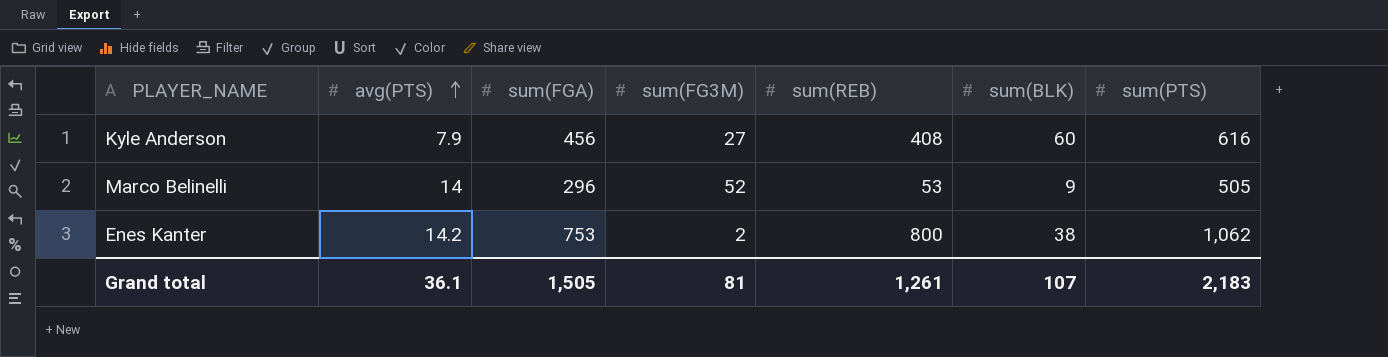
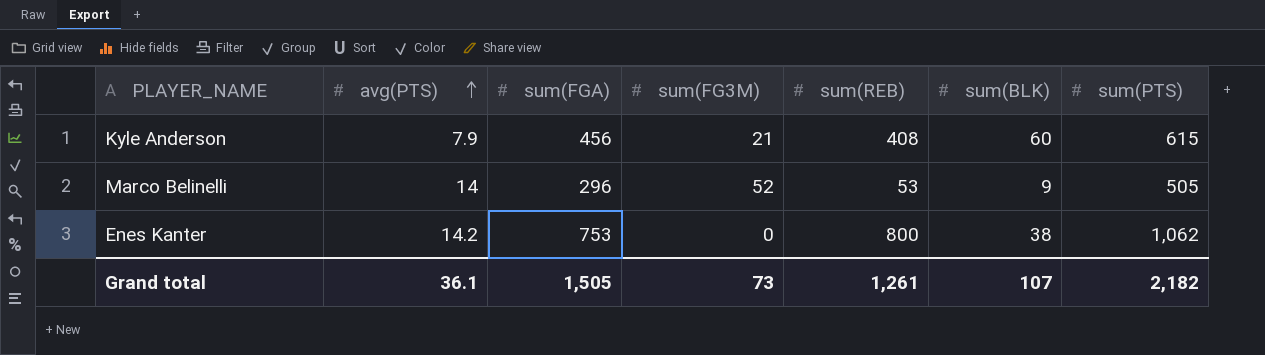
Kyle Anderson | sum(FG3M): 27 -> 21
Kyle Anderson | sum(PTS): 616 -> 615
Enes Kanter | sum(FG3M): 2 -> 0
Grand total | sum(FG3M): 81 -> 73
Grand total | sum(PTS): 2,183 -> 2,182

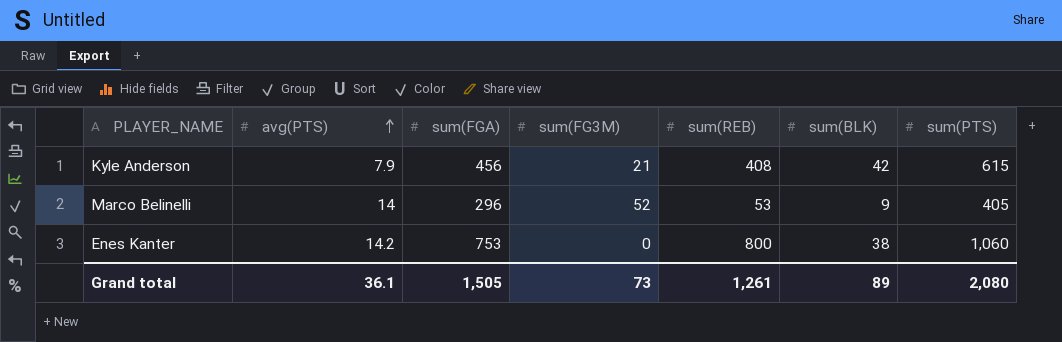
Kyle Anderson | sum(BLK): 60 -> 42
Marco Belinelli | sum(PTS): 505 -> 405
Enes Kanter | sum(PTS): 1,062 -> 1,060
Grand total | sum(BLK): 107 -> 89
Grand total | sum(PTS): 2,182 -> 2,080

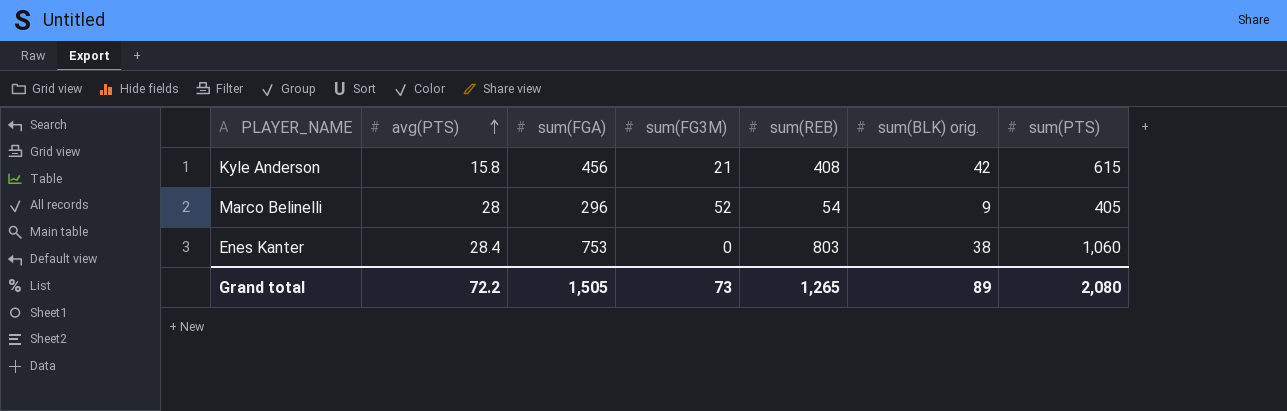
column name: sum(BLK) -> sum(BLK) orig.
Kyle Anderson | avg(PTS): 7.9 -> 15.8
Marco Belinelli | avg(PTS): 14 -> 28
Marco Belinelli | sum(REB): 53 -> 54
Enes Kanter | avg(PTS): 14.2 -> 28.4
Enes Kanter | sum(REB): 800 -> 803
Grand total | avg(PTS): 36.1 -> 72.2
Grand total | sum(REB): 1,261 -> 1,265

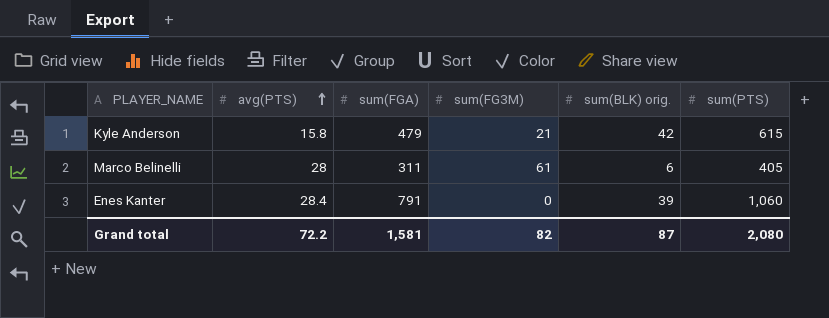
column sum(REB) | position: 5 -> none
Kyle Anderson | sum(FGA): 456 -> 479
Marco Belinelli | sum(FGA): 296 -> 311
Marco Belinelli | sum(FG3M): 52 -> 61
Marco Belinelli | sum(BLK) orig.: 9 -> 6
Enes Kanter | sum(FGA): 753 -> 791
Enes Kanter | sum(BLK) orig.: 38 -> 39
Grand total | sum(FGA): 1,505 -> 1,581
Grand total | sum(FG3M): 73 -> 82
Grand total | sum(BLK) orig.: 89 -> 87

